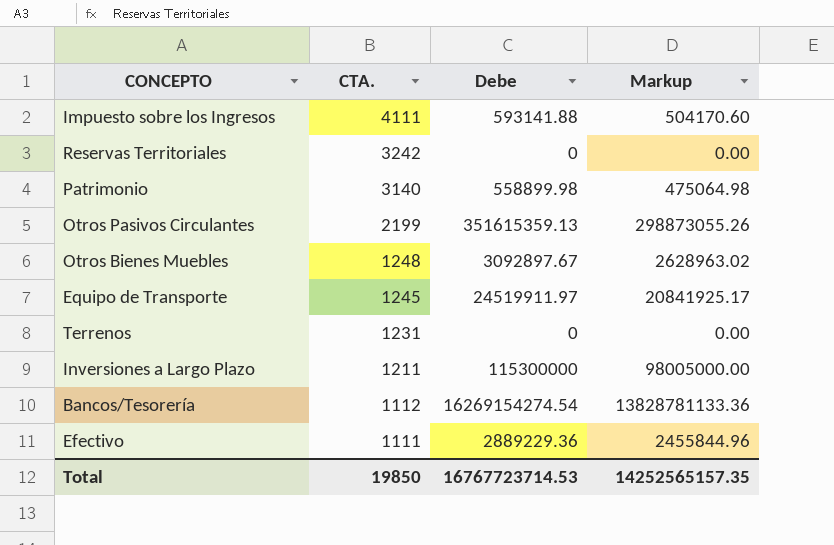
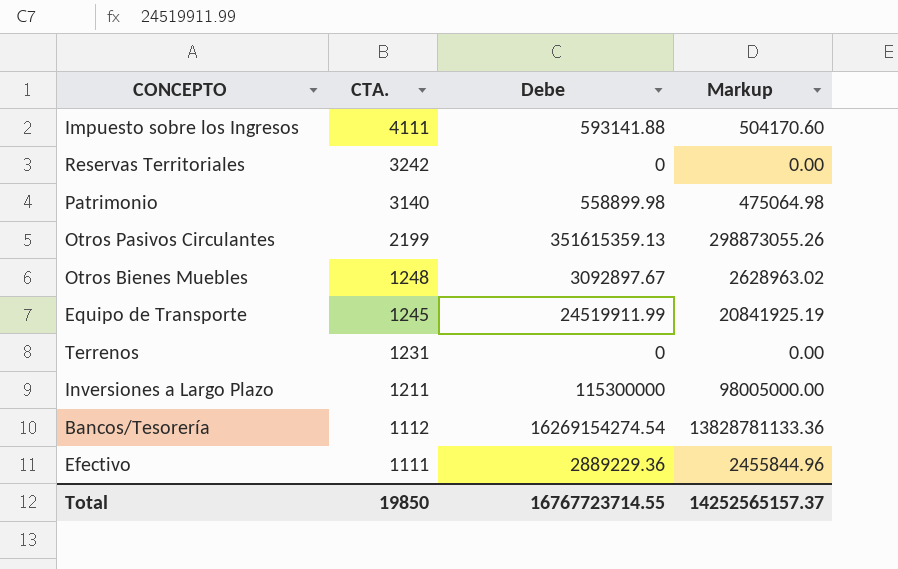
Equipo de Transporte | Debe: 24519911.97 -> 24519911.99
Equipo de Transporte | Markup: 20841925.17 -> 20841925.19
Total | Debe: 16767723714.53 -> 16767723714.55
Total | Markup: 14252565157.35 -> 14252565157.37

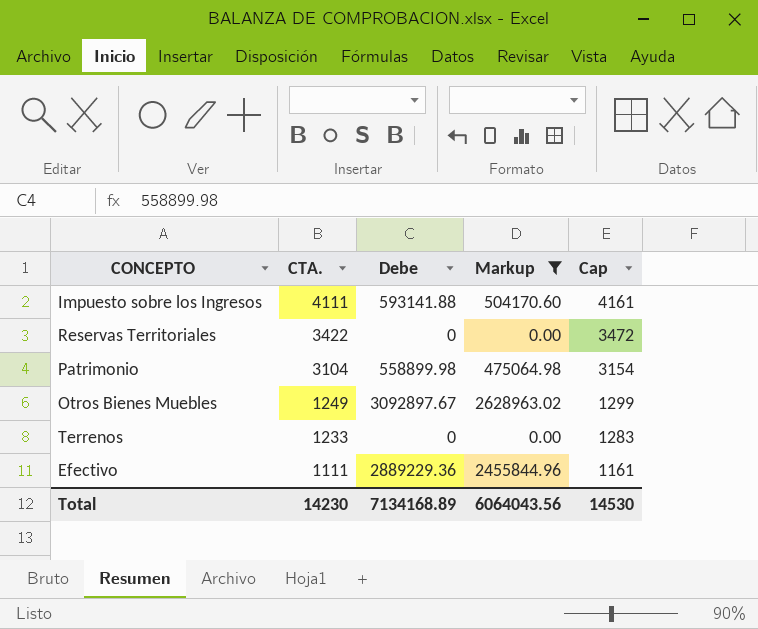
filter: none -> Markup <= 2628963.02
column Cap | formula: none -> [CTA.] + 50
Reservas Territoriales | CTA.: 3242 -> 3422
Patrimonio | CTA.: 3140 -> 3104
Otros Bienes Muebles | CTA.: 1248 -> 1249
Terrenos | CTA.: 1231 -> 1233
Total | CTA.: 19850 -> 14230
Total | Debe: 16767723714.55 -> 7134168.89
Total | Markup: 14252565157.37 -> 6064043.56

